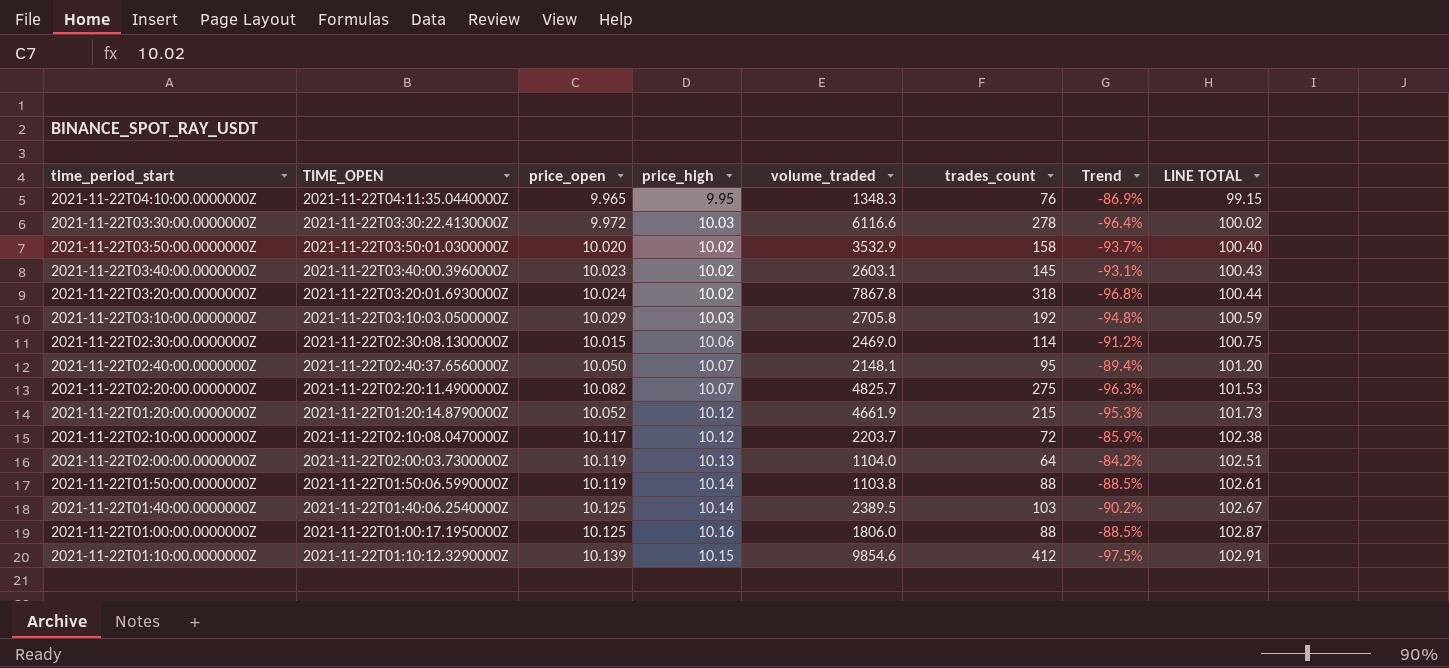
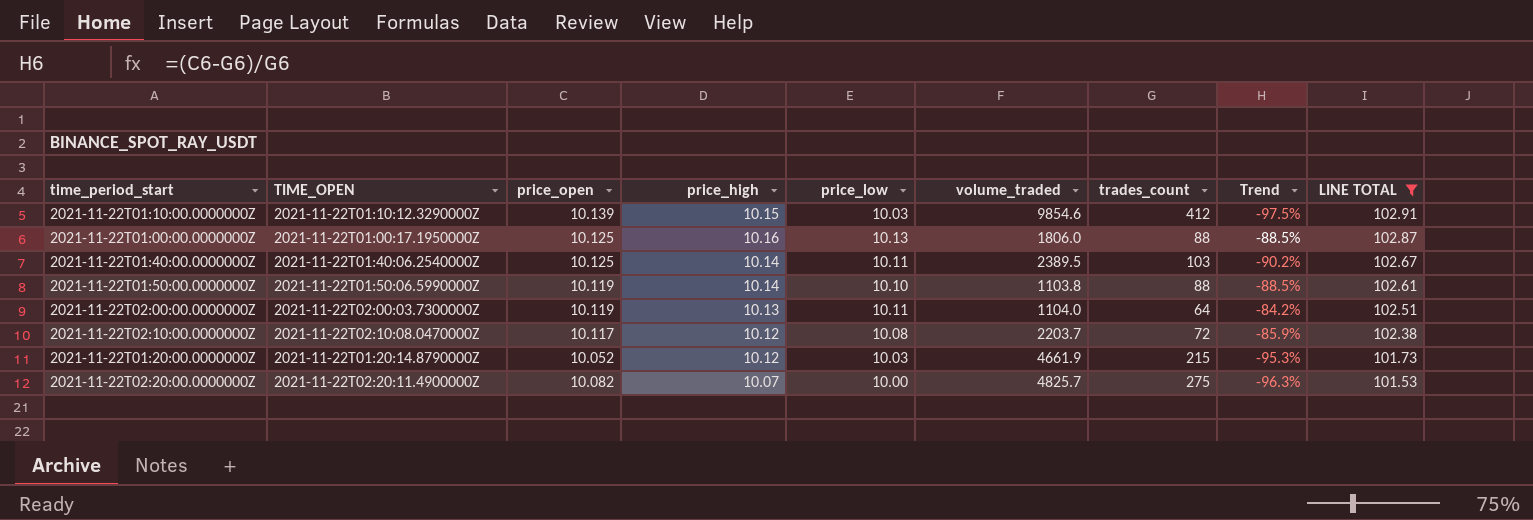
filter: none -> LINE TOTAL >= 101.53
row order: LINE TOTAL ascending -> LINE TOTAL descending
column price_low | position: none -> 5

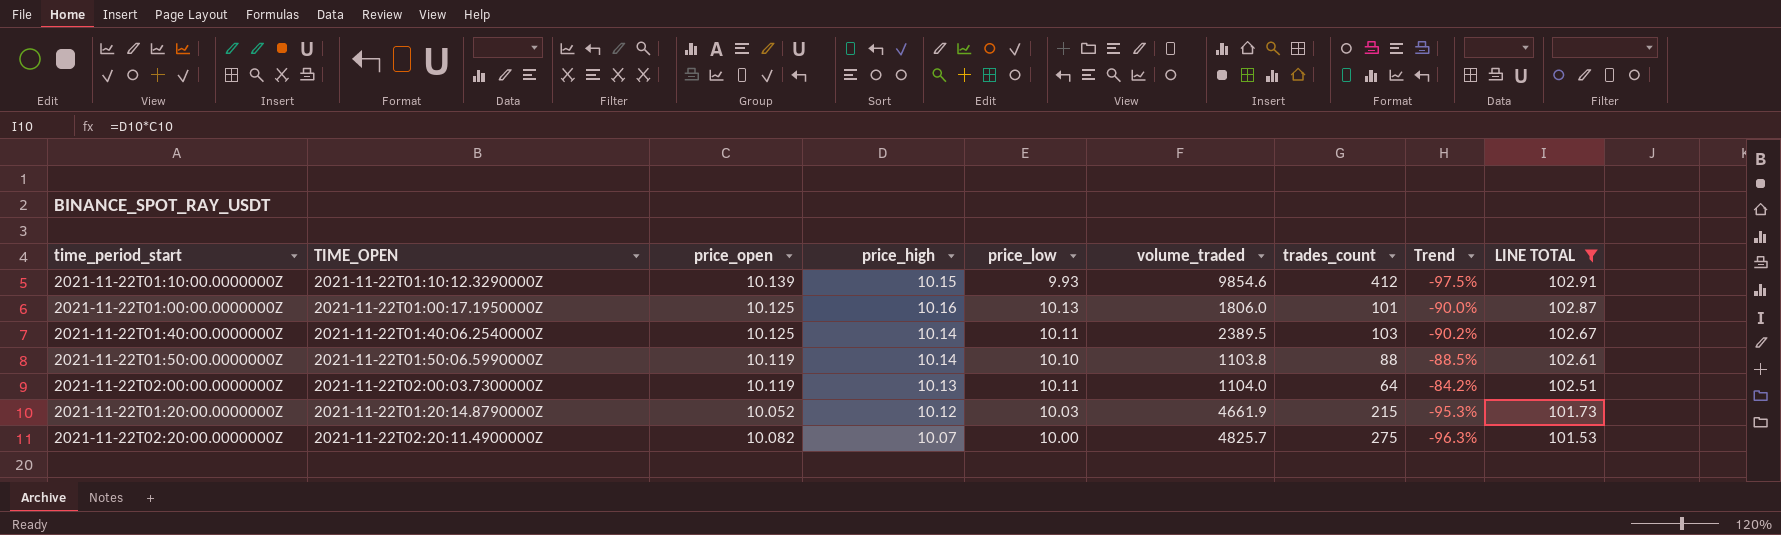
row 2021-11-22T02:10:00.0000000Z: 2021-11-22T02:10:08.0470000Z | 10.117 | 10.12 | 10.08 | 2203.7 | 72 | -85.9% | 102.38 -> none
2021-11-22T01:10:00.0000000Z | price_low: 10.03 -> 9.93
2021-11-22T01:00:00.0000000Z | trades_count: 88 -> 101
2021-11-22T01:00:00.0000000Z | Trend: -88.5% -> -90.0%

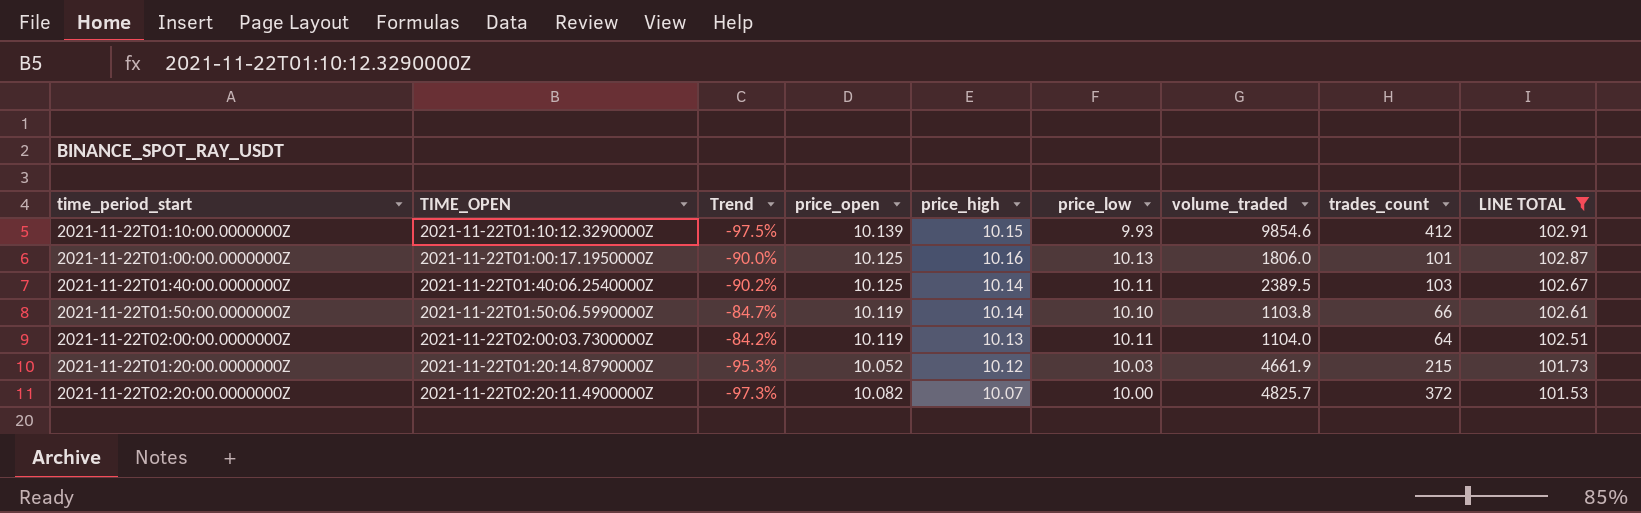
column Trend | position: 8 -> 3
2021-11-22T01:50:00.0000000Z | Trend: -88.5% -> -84.7%
2021-11-22T01:50:00.0000000Z | trades_count: 88 -> 66
2021-11-22T02:20:00.0000000Z | Trend: -96.3% -> -97.3%
2021-11-22T02:20:00.0000000Z | trades_count: 275 -> 372

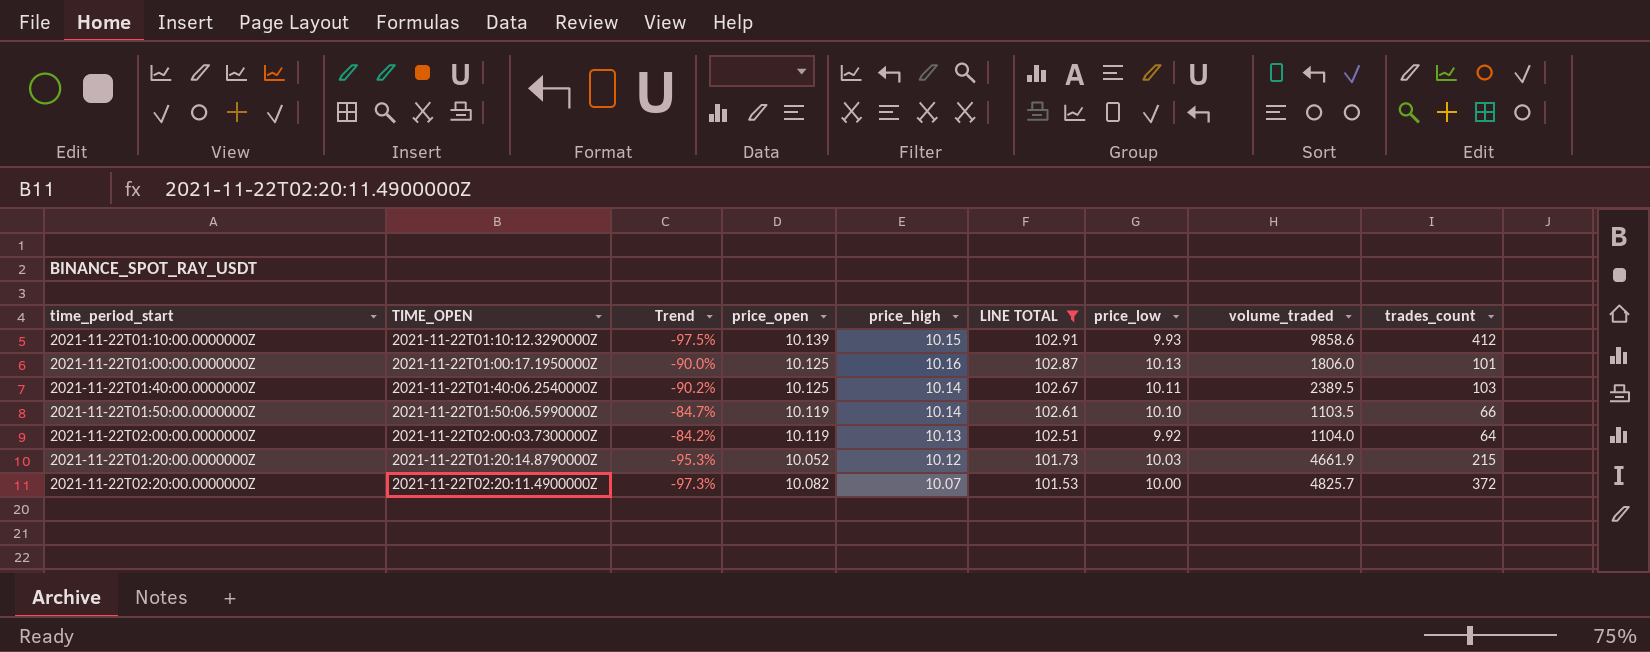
column LINE TOTAL | position: 9 -> 6
2021-11-22T01:10:00.0000000Z | volume_traded: 9854.6 -> 9858.6
2021-11-22T01:50:00.0000000Z | volume_traded: 1103.8 -> 1103.5
2021-11-22T02:00:00.0000000Z | price_low: 10.11 -> 9.92

